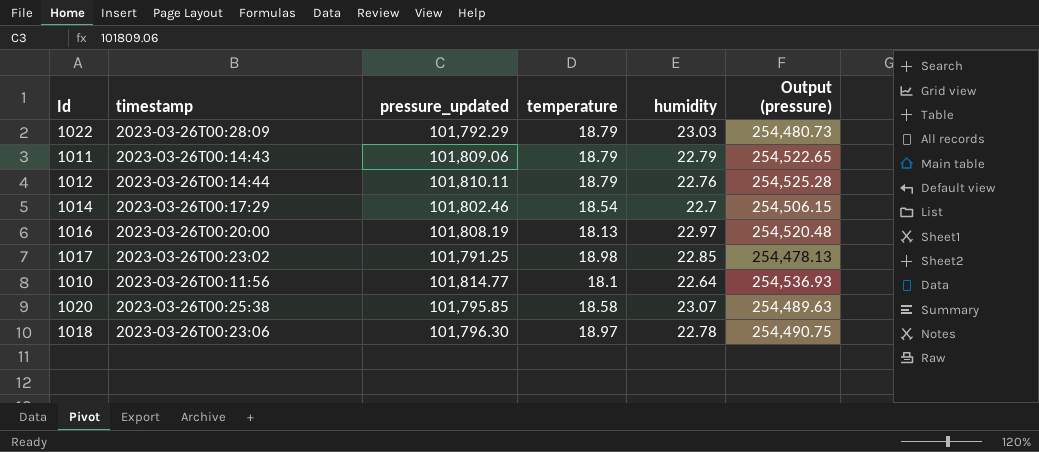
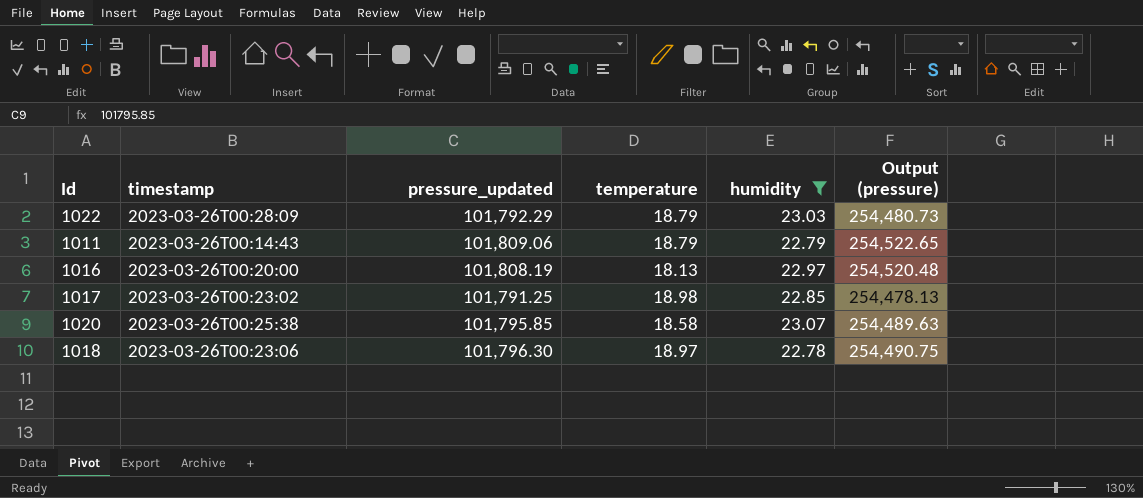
filter: none -> humidity >= 22.78

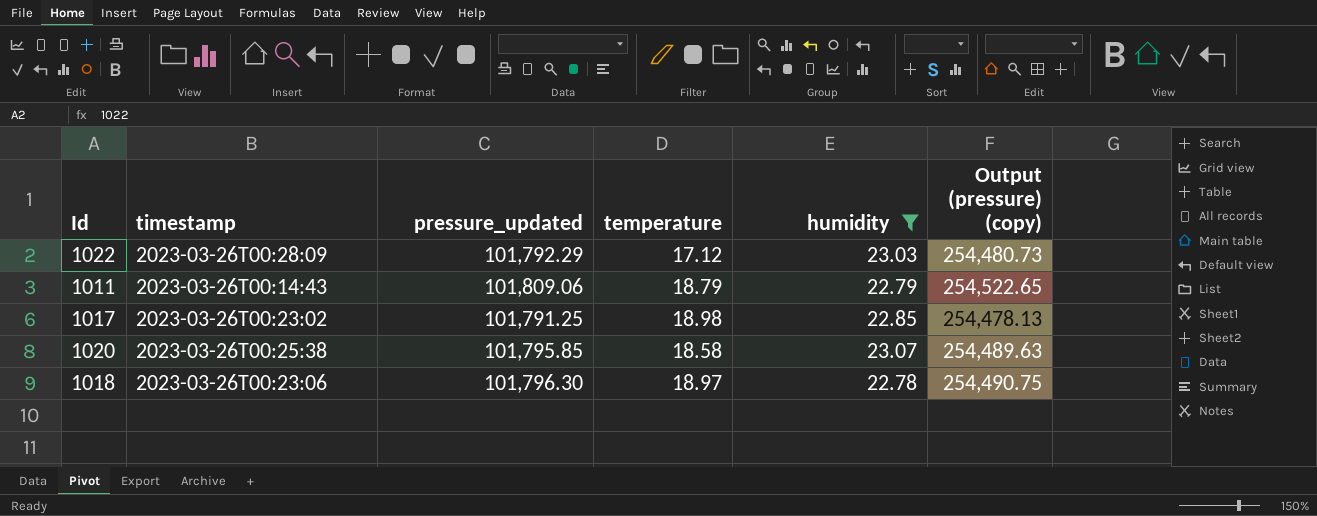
column name: Output (pressure) -> Output (pressure) (copy)
row 1016: 2023-03-26T00:20:00 | 101,808.19 | 18.13 | 22.97 | 254,520.48 -> none
1022 | temperature: 18.79 -> 17.12

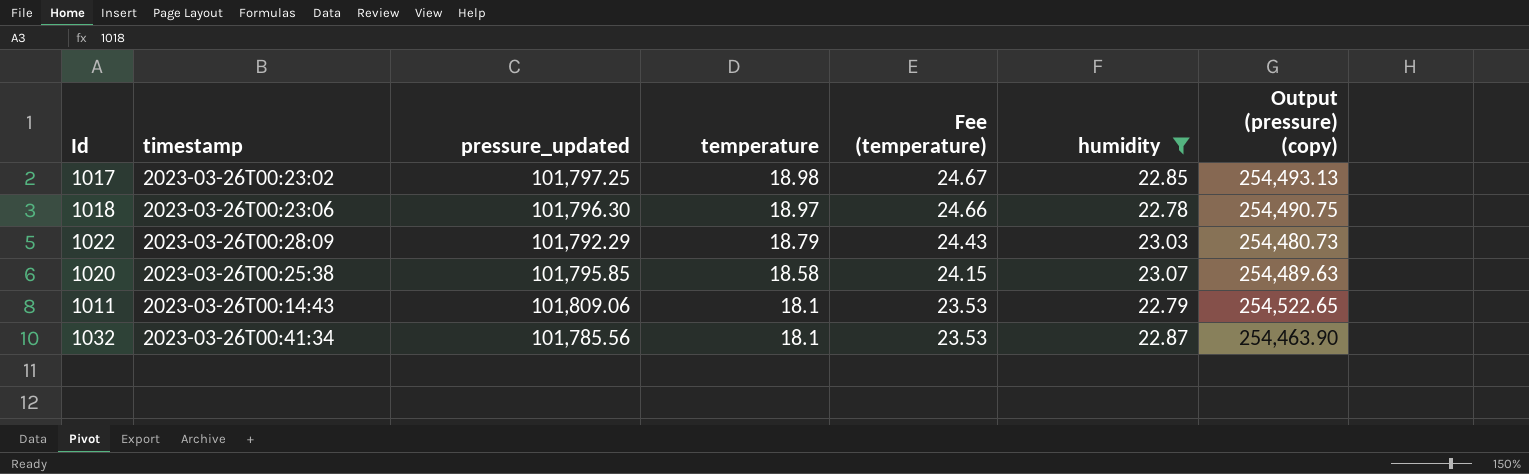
row order: none -> temperature descending
column Fee (temperature) | formula: none -> [temperature] * 1.3
1017 | pressure_updated: 101,791.25 -> 101,797.25
1017 | Output (pressure) (copy): 254,478.13 -> 254,493.13
1022 | temperature: 17.12 -> 18.79
1011 | temperature: 18.79 -> 18.1
row 1032: none -> 2023-03-26T00:41:34 | 101,785.56 | 18.1 | 23.53 | 22.87 | 254,463.90

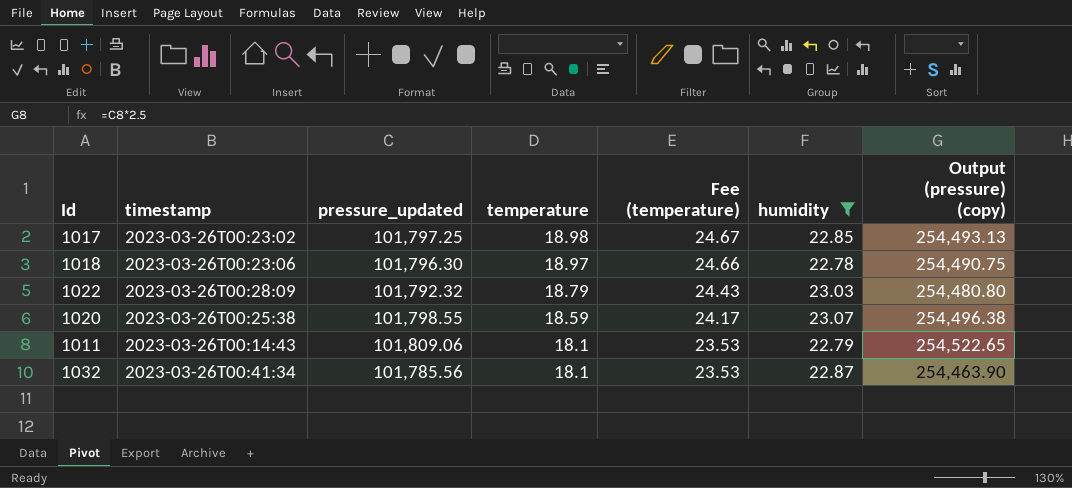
1022 | pressure_updated: 101,792.29 -> 101,792.32
1022 | Output (pressure) (copy): 254,480.73 -> 254,480.80
1020 | pressure_updated: 101,795.85 -> 101,798.55
1020 | temperature: 18.58 -> 18.59
1020 | Fee (temperature): 24.15 -> 24.17
1020 | Output (pressure) (copy): 254,489.63 -> 254,496.38

